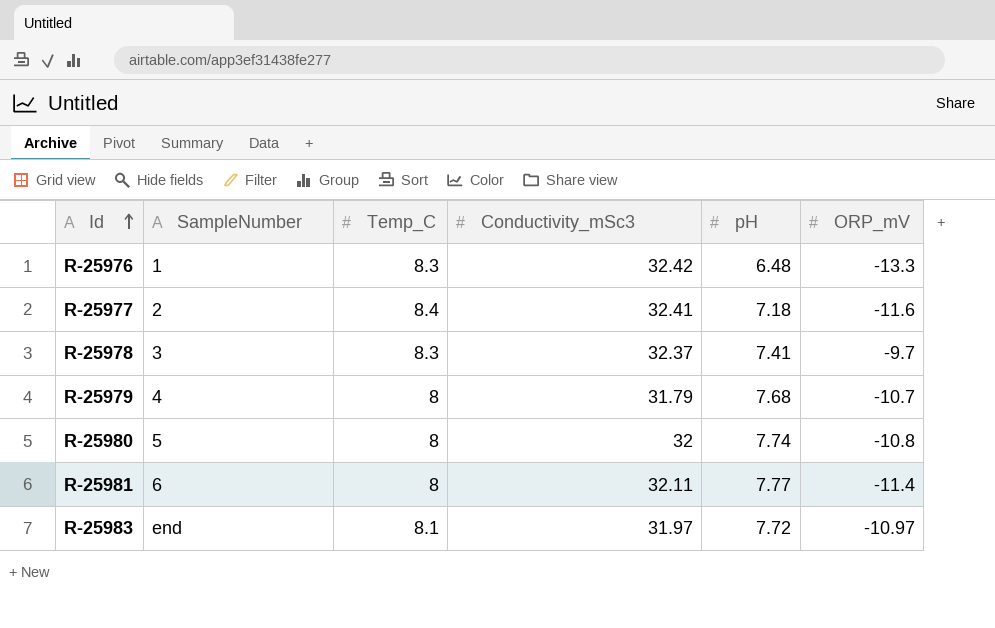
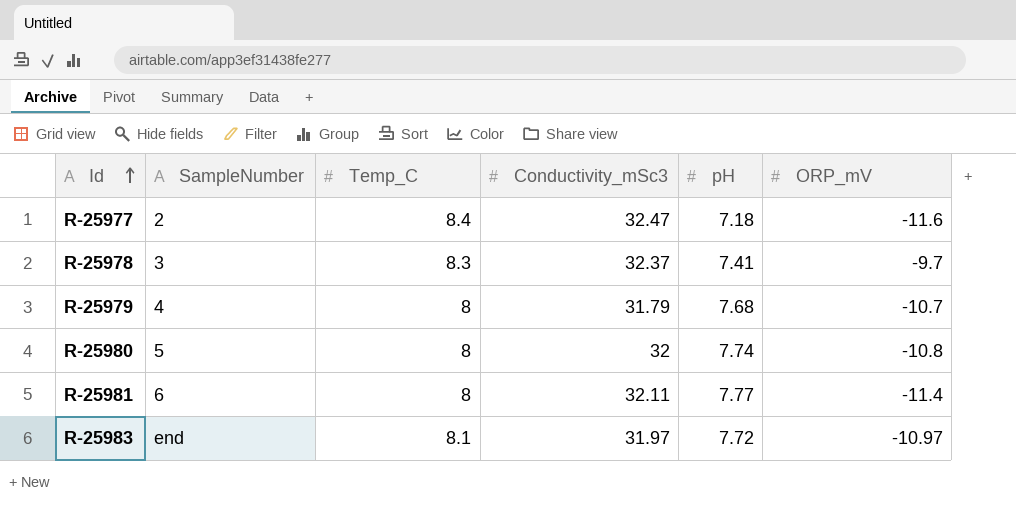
row R-25976: 1 | 8.3 | 32.42 | 6.48 | -13.3 -> none
R-25977 | Conductivity_mSc3: 32.41 -> 32.47

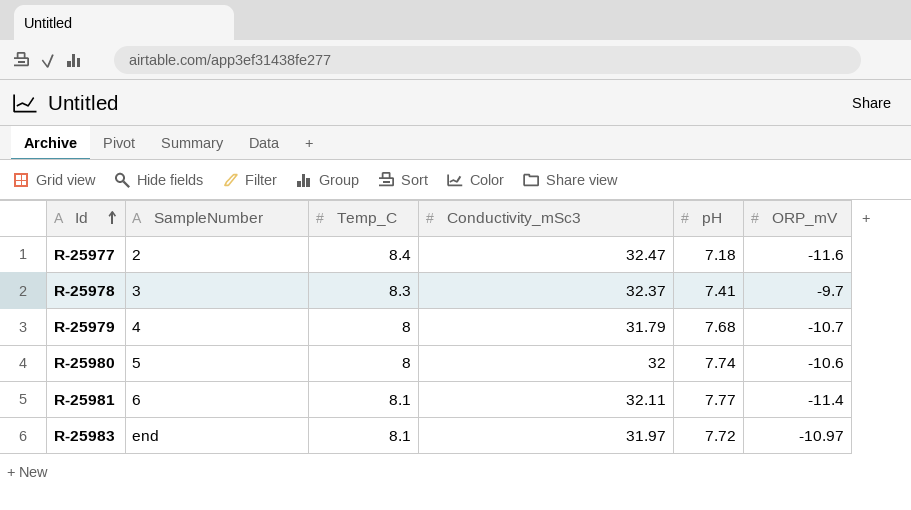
R-25980 | ORP_mV: -10.8 -> -10.6
R-25981 | Temp_C: 8 -> 8.1

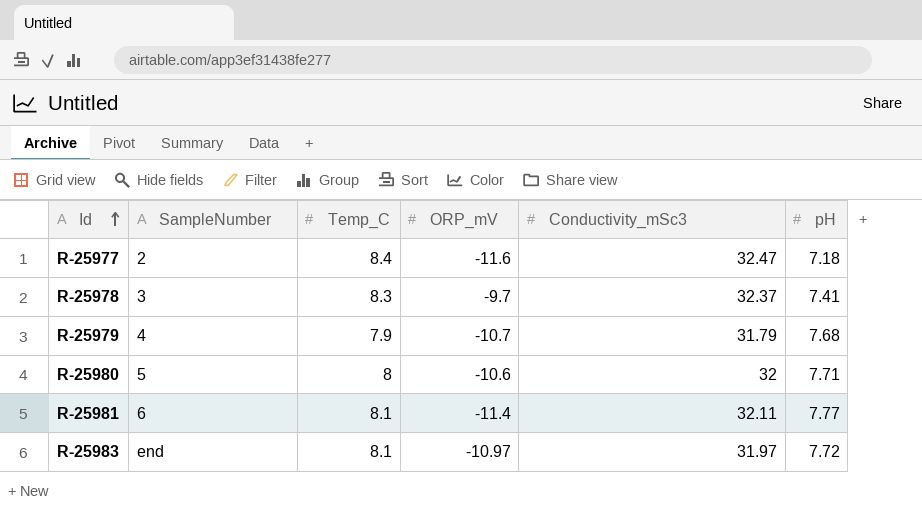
column ORP_mV | position: 6 -> 4
R-25979 | Temp_C: 8 -> 7.9
R-25980 | pH: 7.74 -> 7.71

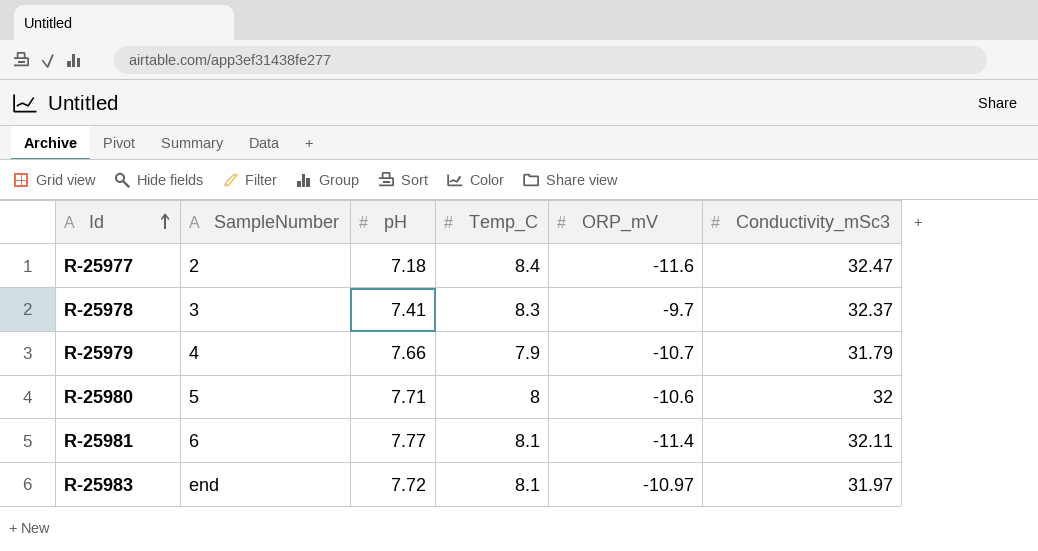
column pH | position: 6 -> 3
R-25979 | pH: 7.68 -> 7.66

